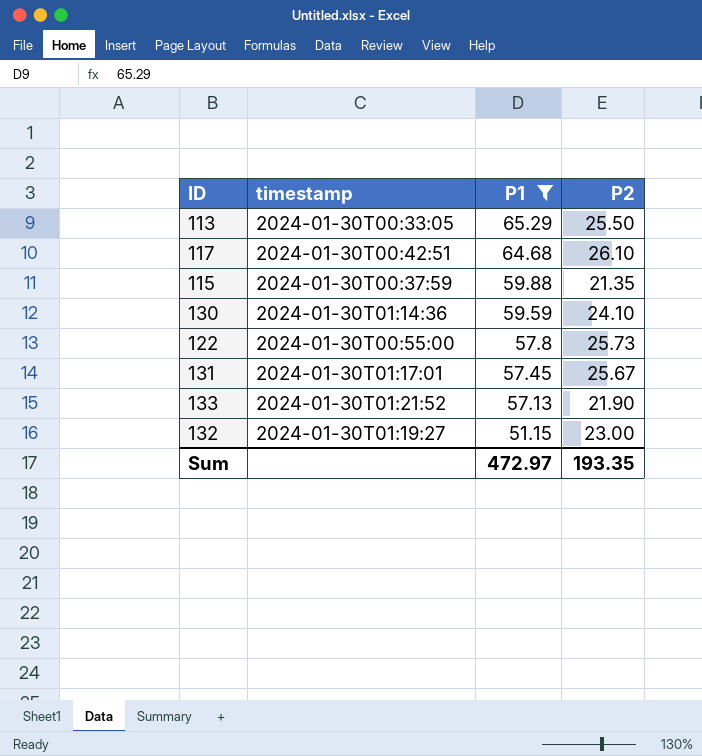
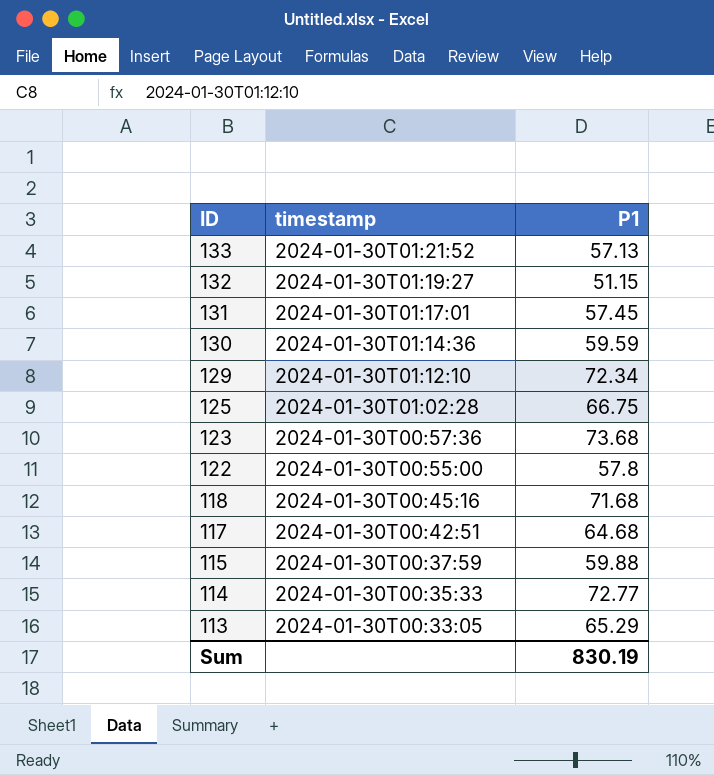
filter: P1 <= 65.29 -> none
row order: P1 descending -> ID descending
column P2 | position: 4 -> none
Sum | P1: 472.97 -> 830.19

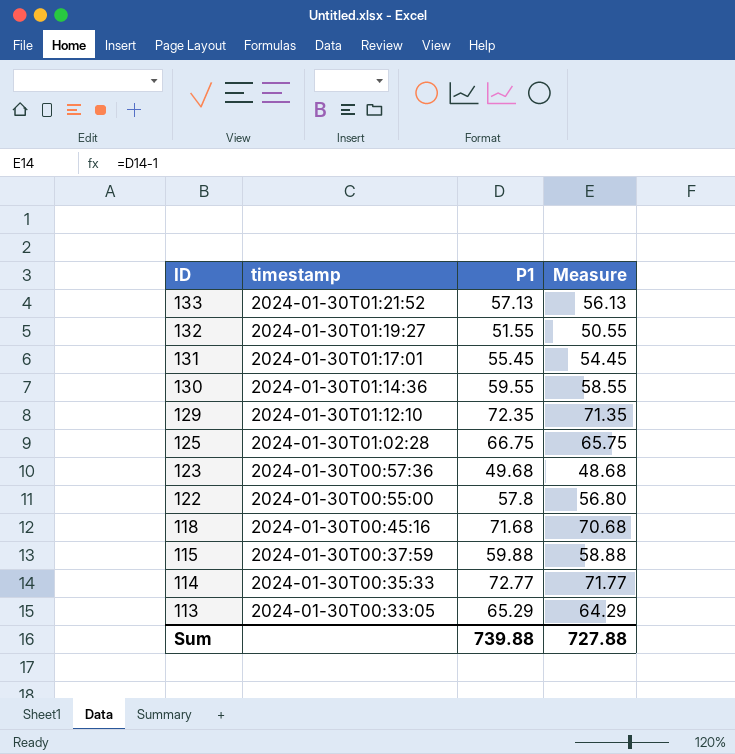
column Measure | formula: none -> [P1] - 1
row 117: 2024-01-30T00:42:51 | 64.68 -> none
132 | P1: 51.15 -> 51.55
131 | P1: 57.45 -> 55.45
130 | P1: 59.59 -> 59.55
129 | P1: 72.34 -> 72.35
123 | P1: 73.68 -> 49.68
Sum | P1: 830.19 -> 739.88

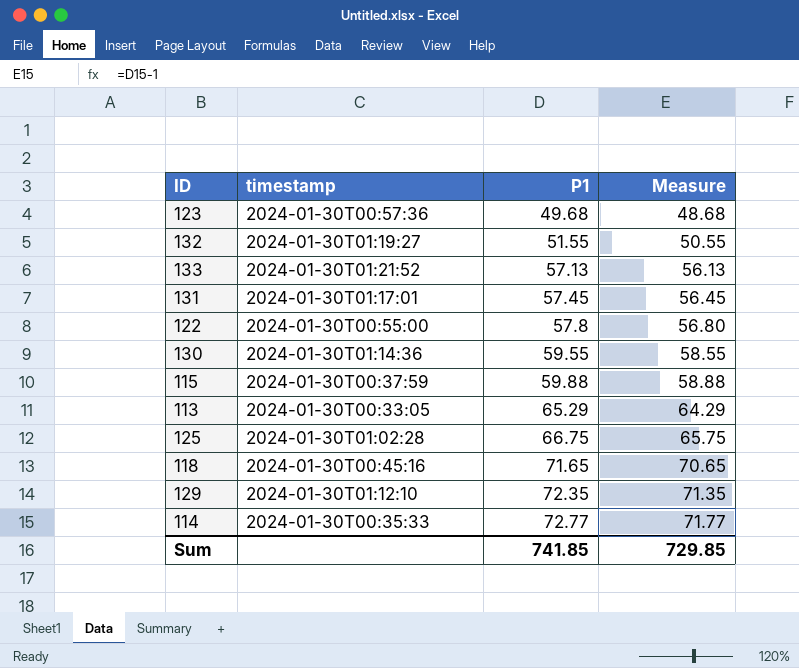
row order: ID descending -> P1 ascending
131 | P1: 55.45 -> 57.45
131 | Measure: 54.45 -> 56.45
118 | P1: 71.68 -> 71.65
118 | Measure: 70.68 -> 70.65
Sum | P1: 739.88 -> 741.85
Sum | Measure: 727.88 -> 729.85

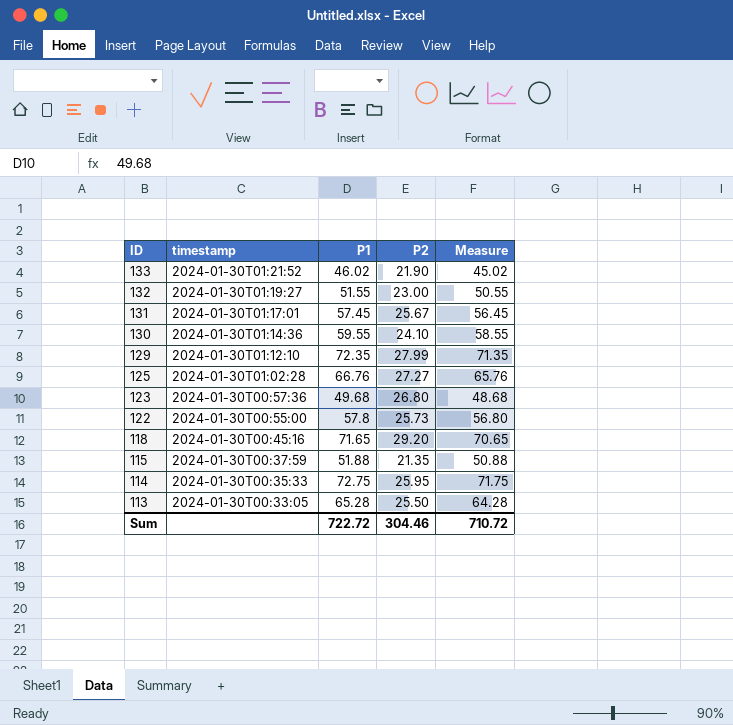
row order: P1 ascending -> ID descending
column P2 | position: none -> 4
133 | P1: 57.13 -> 46.02
133 | Measure: 56.13 -> 45.02
125 | P1: 66.75 -> 66.76
125 | Measure: 65.75 -> 65.76
115 | P1: 59.88 -> 51.88
115 | Measure: 58.88 -> 50.88
114 | P1: 72.77 -> 72.75
114 | Measure: 71.77 -> 71.75
113 | P1: 65.29 -> 65.28
113 | Measure: 64.29 -> 64.28
Sum | P1: 741.85 -> 722.72
Sum | Measure: 729.85 -> 710.72

